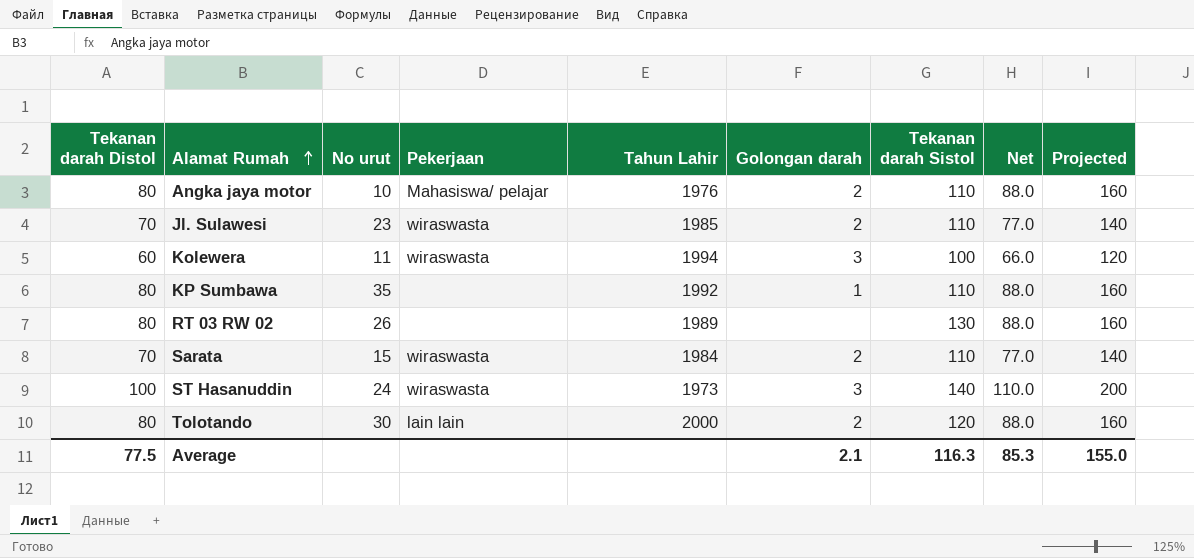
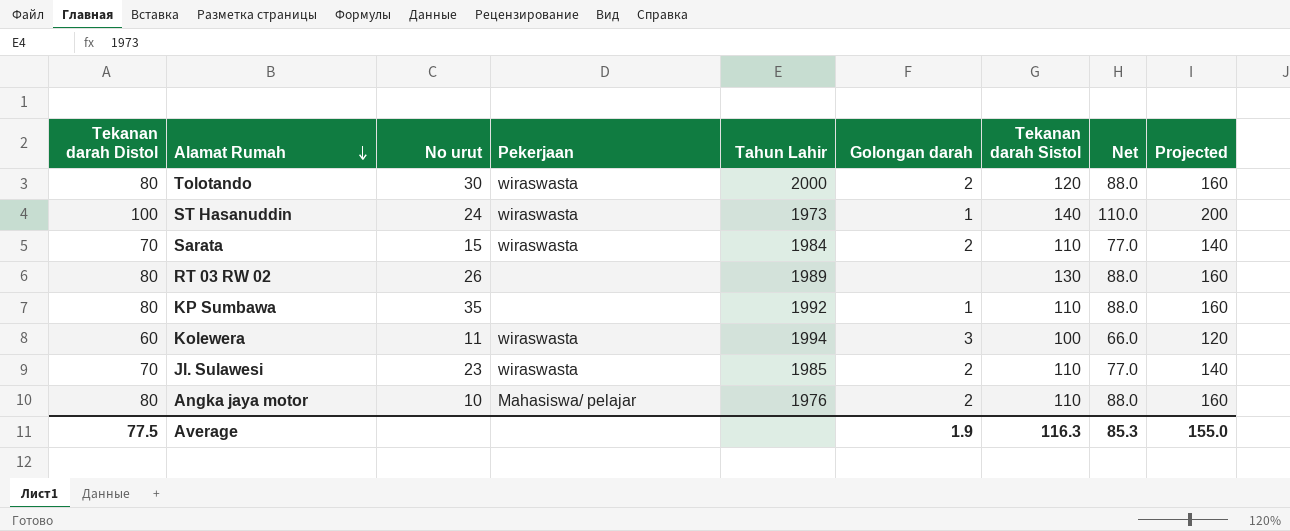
row order: Alamat Rumah ascending -> Alamat Rumah descending
Tolotando | Pekerjaan: lain lain -> wiraswasta
ST Hasanuddin | Golongan darah: 3 -> 1
Average | Golongan darah: 2.1 -> 1.9

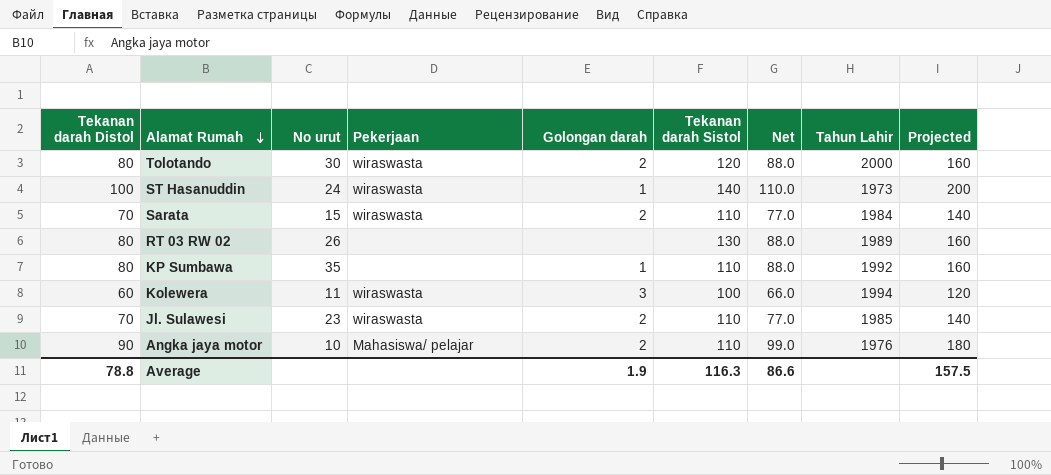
column Tahun Lahir | position: 5 -> 8
Angka jaya motor | Tekanan darah Distol: 80 -> 90
Angka jaya motor | Net: 88.0 -> 99.0
Angka jaya motor | Projected: 160 -> 180
Average | Tekanan darah Distol: 77.5 -> 78.8
Average | Net: 85.3 -> 86.6
Average | Projected: 155.0 -> 157.5

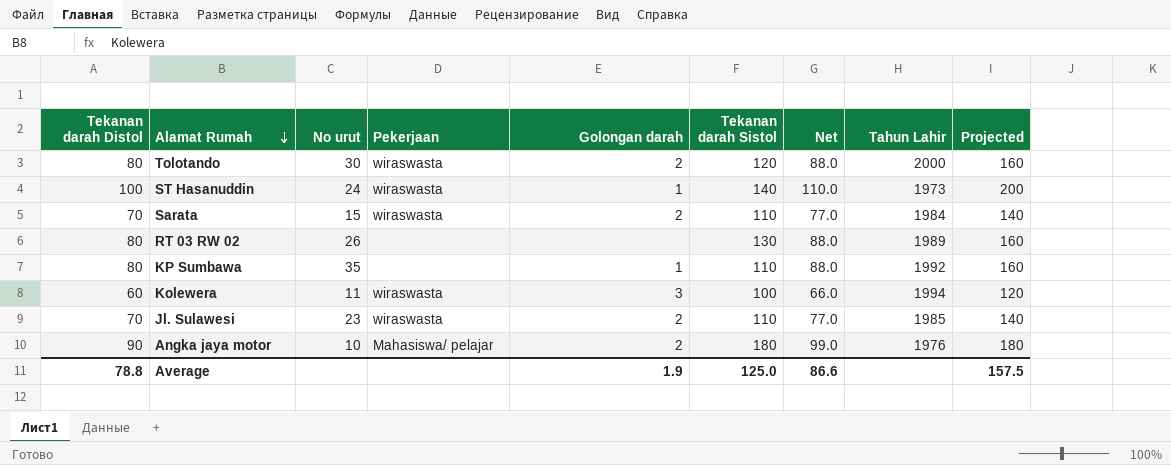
Angka jaya motor | Tekanan darah Sistol: 110 -> 180
Average | Tekanan darah Sistol: 116.3 -> 125.0

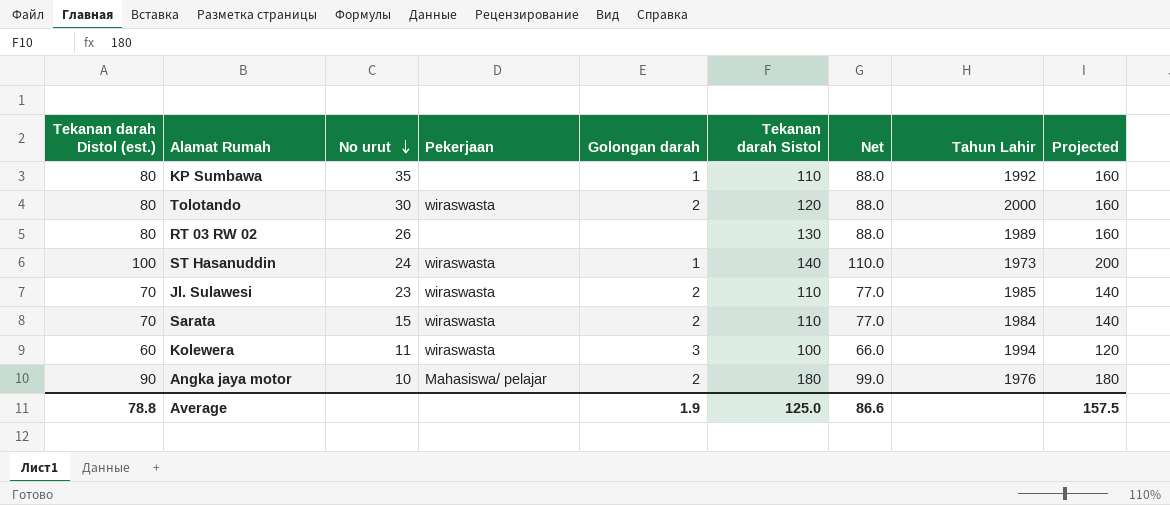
row order: Alamat Rumah descending -> No urut descending
column name: Tekanan darah Distol -> Tekanan darah Distol (est.)

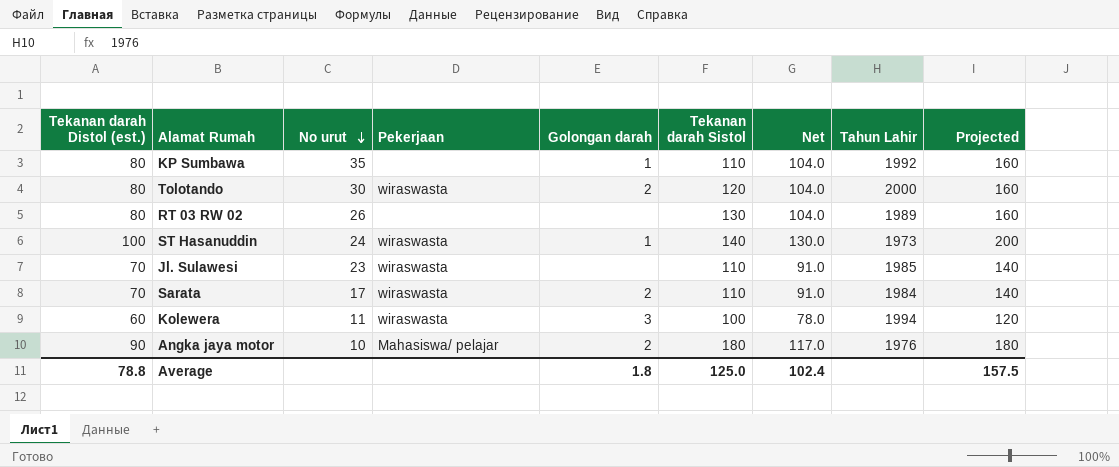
column Net | formula: [Tekanan darah Distol (est.)] * 1.1 -> [Tekanan darah Distol (est.)] * 1.3
Jl. Sulawesi | Golongan darah: 2 -> none
Sarata | No urut: 15 -> 17
Average | Golongan darah: 1.9 -> 1.8
Average | Net: 86.6 -> 102.4

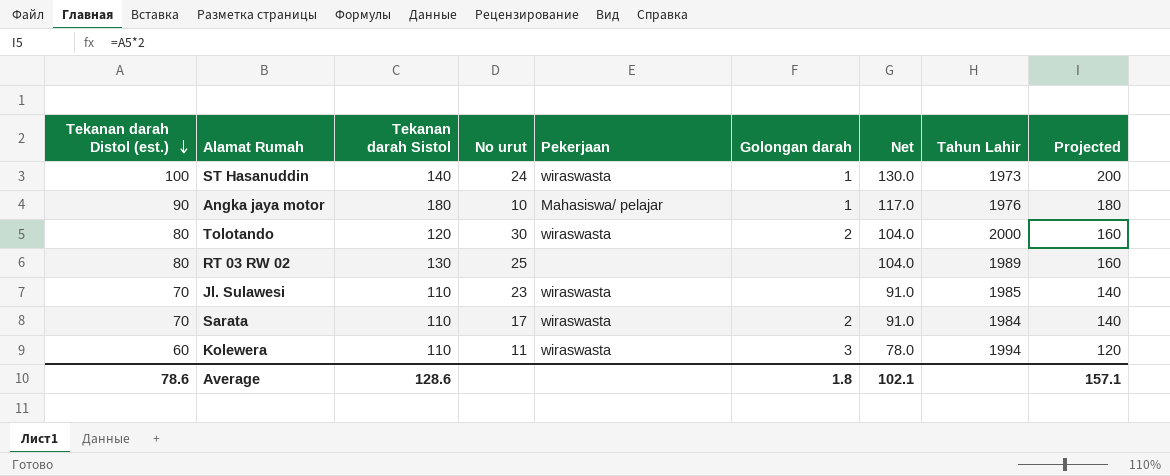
row order: No urut descending -> Tekanan darah Distol (est.) descending
column Tekanan darah Sistol | position: 6 -> 3
row KP Sumbawa: 80 | 35 | none | 1 | 110 | 104.0 | 1992 | 160 -> none
Angka jaya motor | Golongan darah: 2 -> 1
RT 03 RW 02 | No urut: 26 -> 25
Kolewera | Tekanan darah Sistol: 100 -> 110
Average | Tekanan darah Distol (est.): 78.8 -> 78.6
Average | Tekanan darah Sistol: 125.0 -> 128.6
Average | Net: 102.4 -> 102.1
Average | Projected: 157.5 -> 157.1

